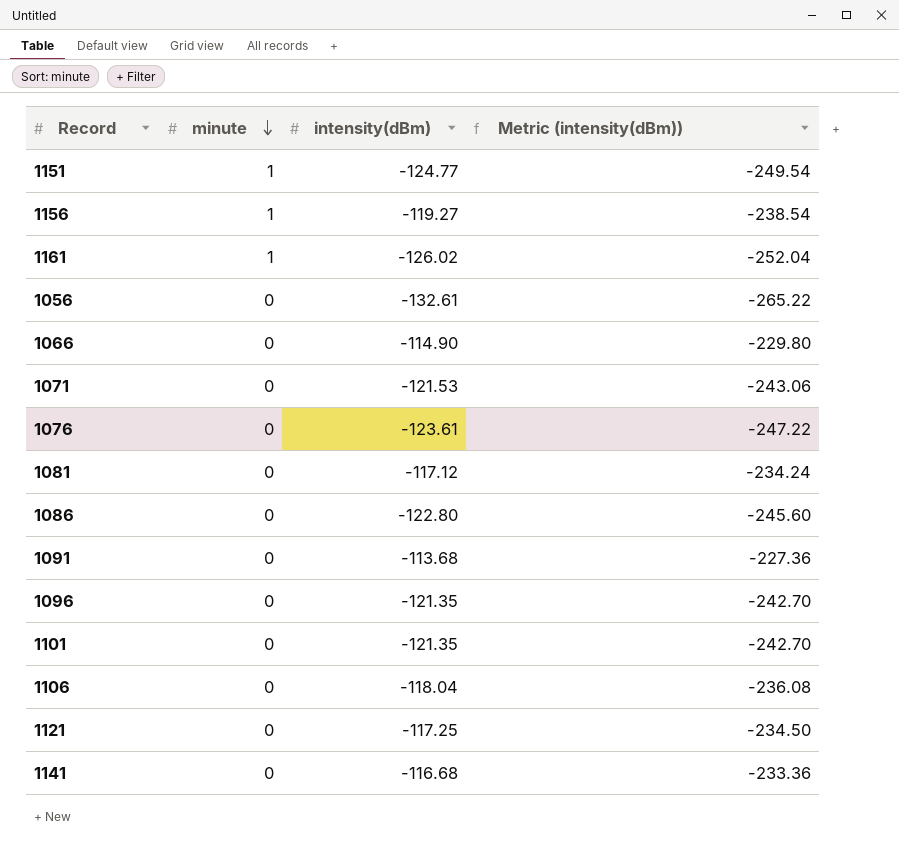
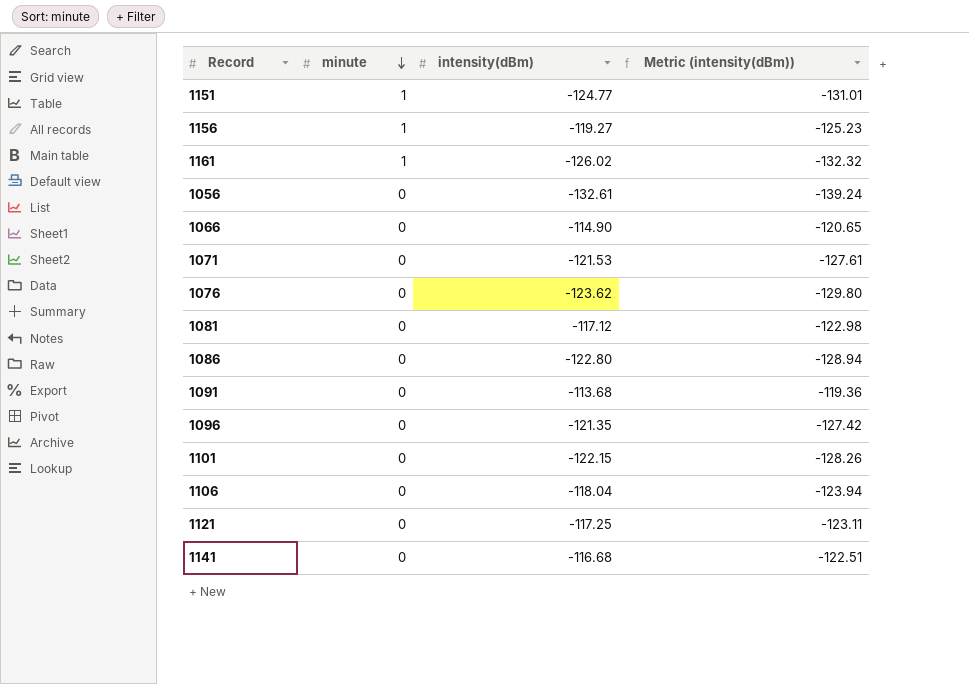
column Metric (intensity(dBm)) | formula: [intensity(dBm)] * 2 -> [intensity(dBm)] * 1.05
1076 | intensity(dBm): -123.61 -> -123.62
1101 | intensity(dBm): -121.35 -> -122.15

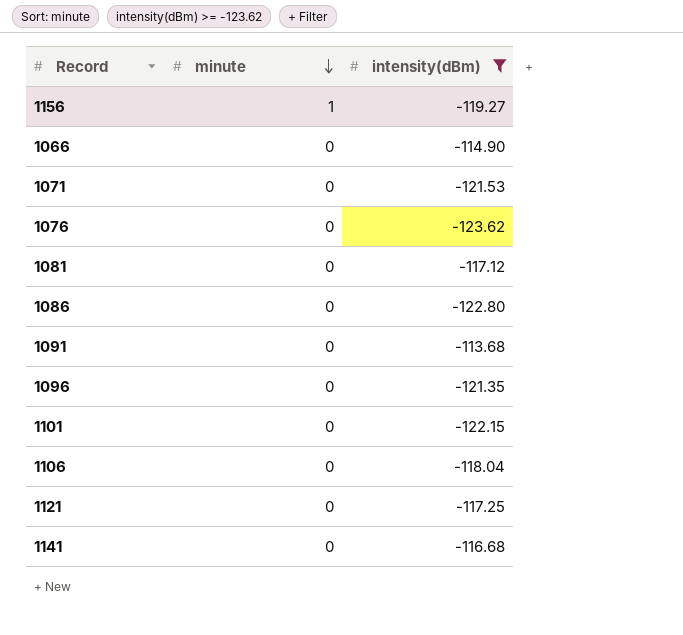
filter: none -> intensity(dBm) >= -123.62
column Metric (intensity(dBm)) | formula: [intensity(dBm)] * 1.05 -> none

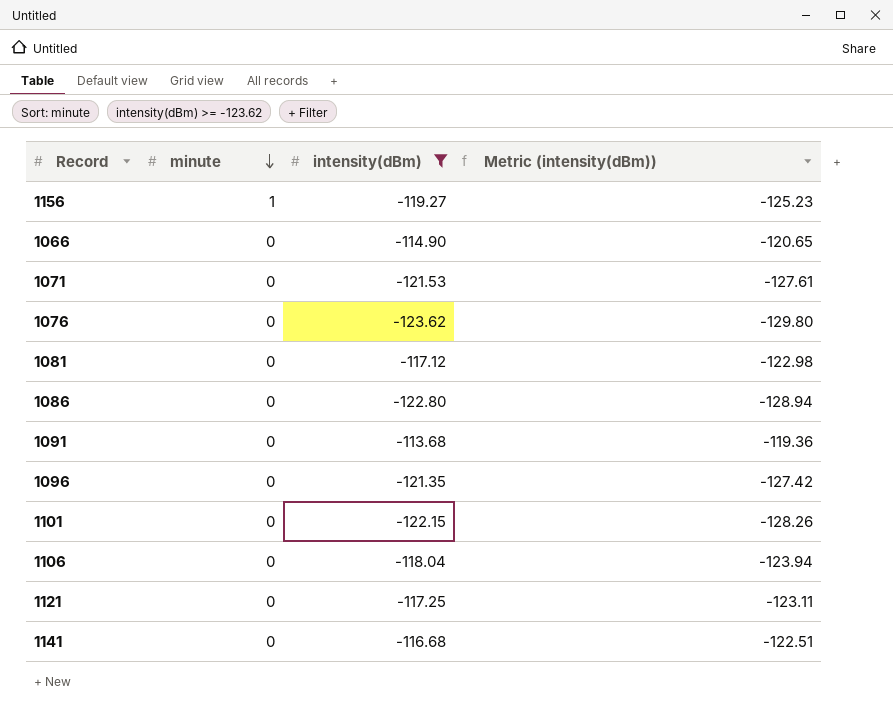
column Metric (intensity(dBm)) | formula: none -> [intensity(dBm)] * 1.05

